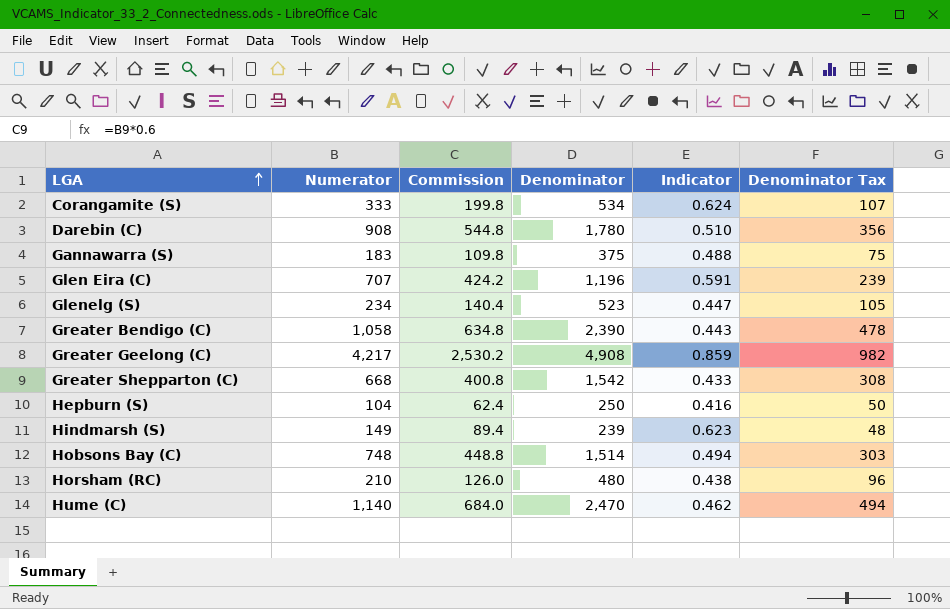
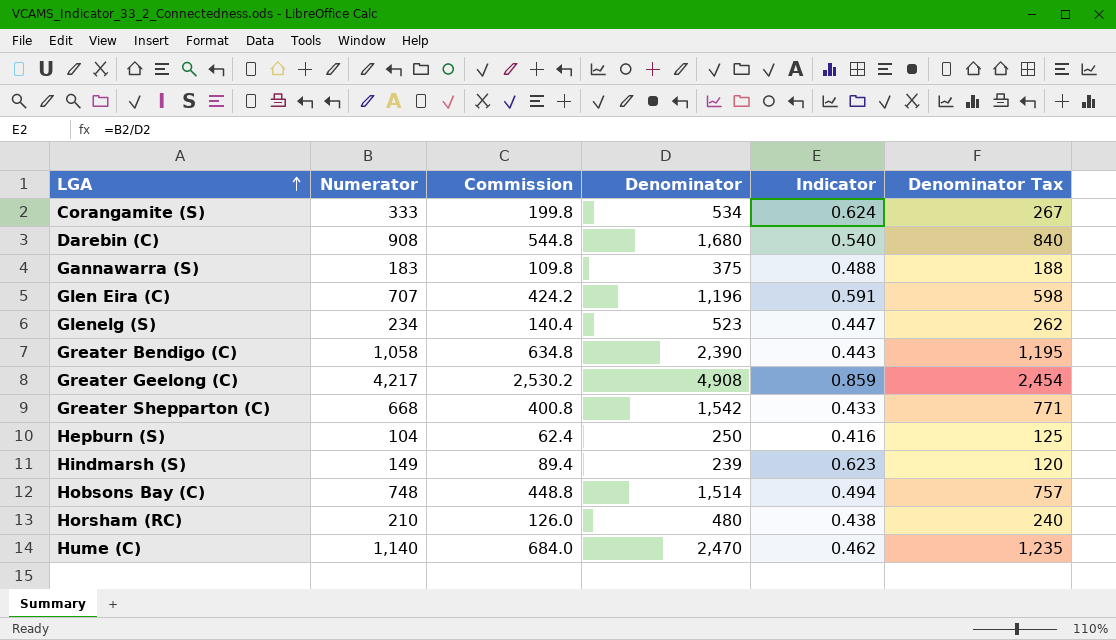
column Denominator Tax | formula: [Denominator] * 0.2 -> [Denominator] * 0.5
Darebin (C) | Denominator: 1,780 -> 1,680
Darebin (C) | Indicator: 0.510 -> 0.540

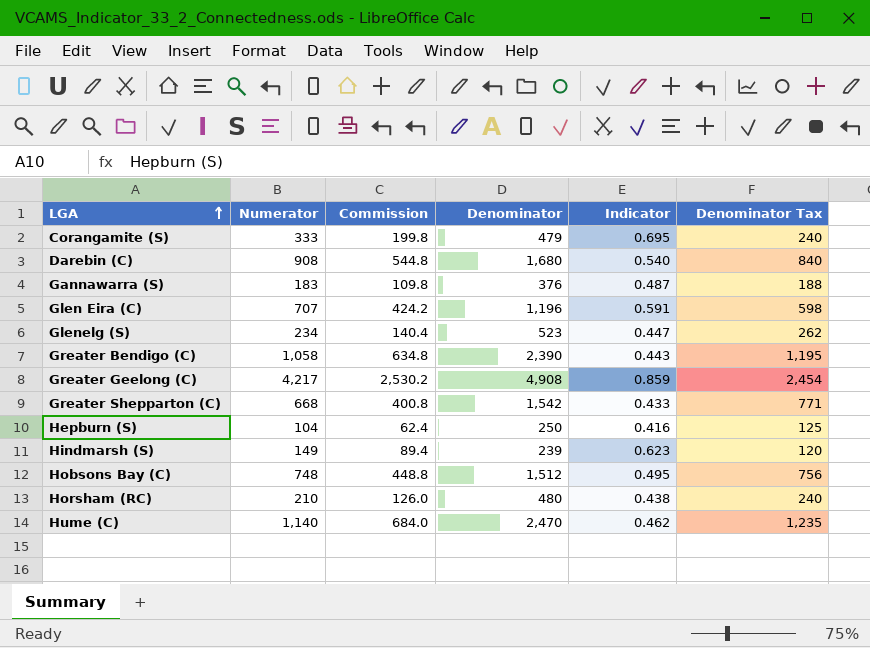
Corangamite (S) | Denominator: 534 -> 479
Corangamite (S) | Indicator: 0.624 -> 0.695
Corangamite (S) | Denominator Tax: 267 -> 240
Gannawarra (S) | Denominator: 375 -> 376
Gannawarra (S) | Indicator: 0.488 -> 0.487
Hobsons Bay (C) | Denominator: 1,514 -> 1,512
Hobsons Bay (C) | Indicator: 0.494 -> 0.495
Hobsons Bay (C) | Denominator Tax: 757 -> 756

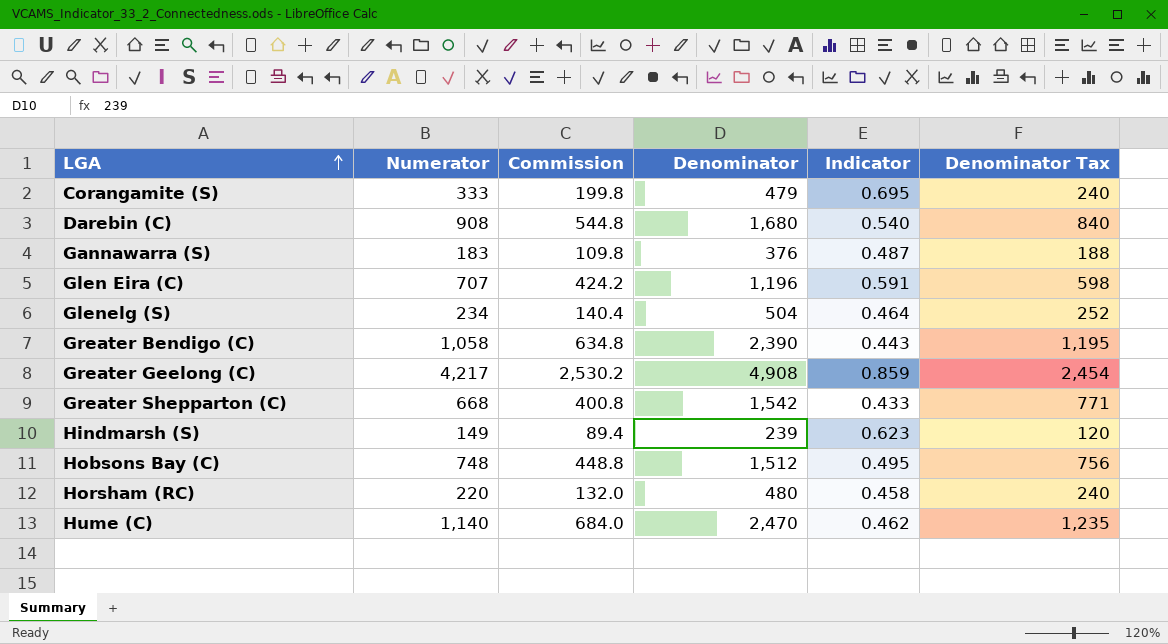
row Hepburn (S): 104 | 62.4 | 250 | 0.416 | 125 -> none
Glenelg (S) | Denominator: 523 -> 504
Glenelg (S) | Indicator: 0.447 -> 0.464
Glenelg (S) | Denominator Tax: 262 -> 252
Horsham (RC) | Numerator: 210 -> 220
Horsham (RC) | Commission: 126.0 -> 132.0
Horsham (RC) | Indicator: 0.438 -> 0.458

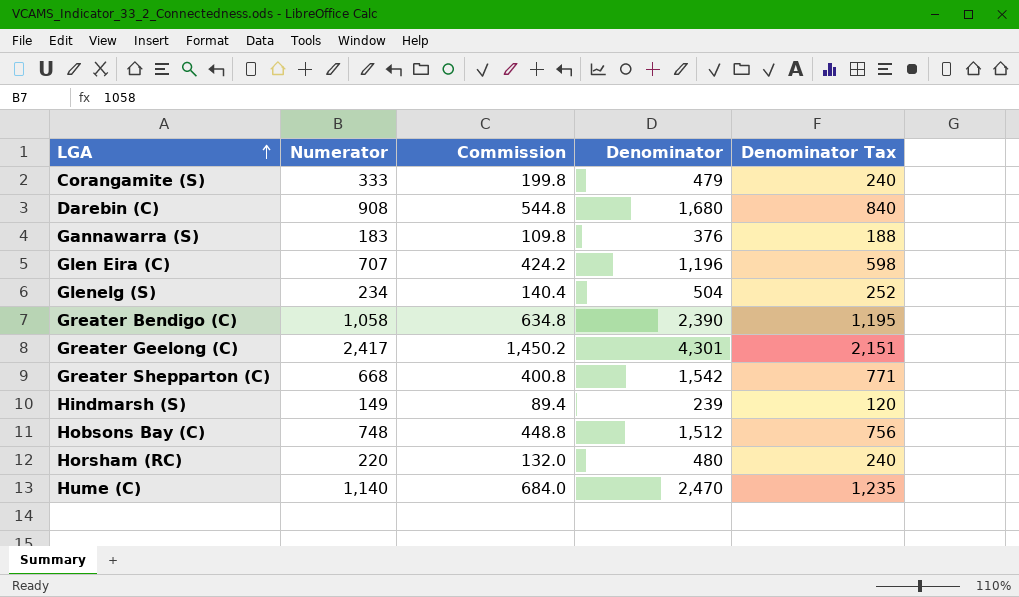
column Indicator | formula: [Numerator] / [Denominator] -> none
Greater Geelong (C) | Numerator: 4,217 -> 2,417
Greater Geelong (C) | Commission: 2,530.2 -> 1,450.2
Greater Geelong (C) | Denominator: 4,908 -> 4,301
Greater Geelong (C) | Denominator Tax: 2,454 -> 2,151

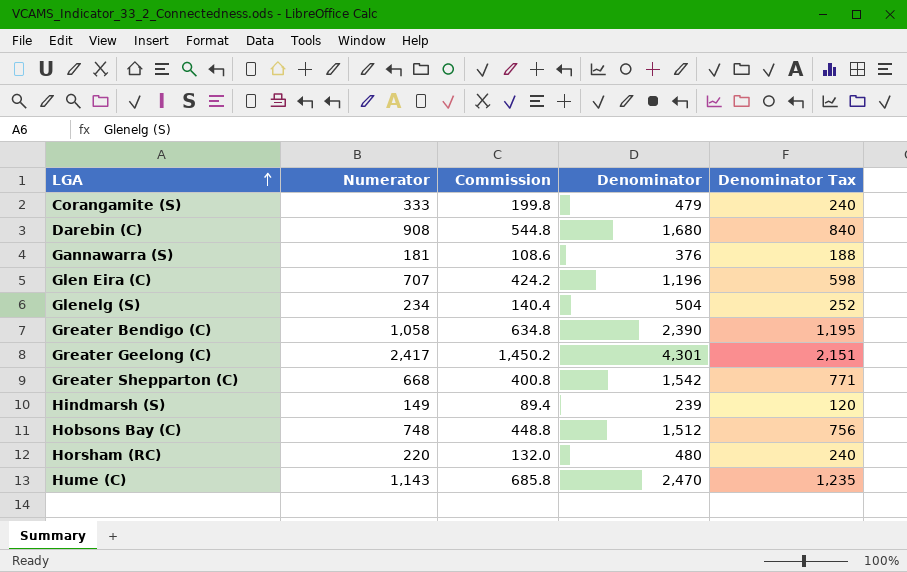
Gannawarra (S) | Numerator: 183 -> 181
Gannawarra (S) | Commission: 109.8 -> 108.6
Hume (C) | Numerator: 1,140 -> 1,143
Hume (C) | Commission: 684.0 -> 685.8

